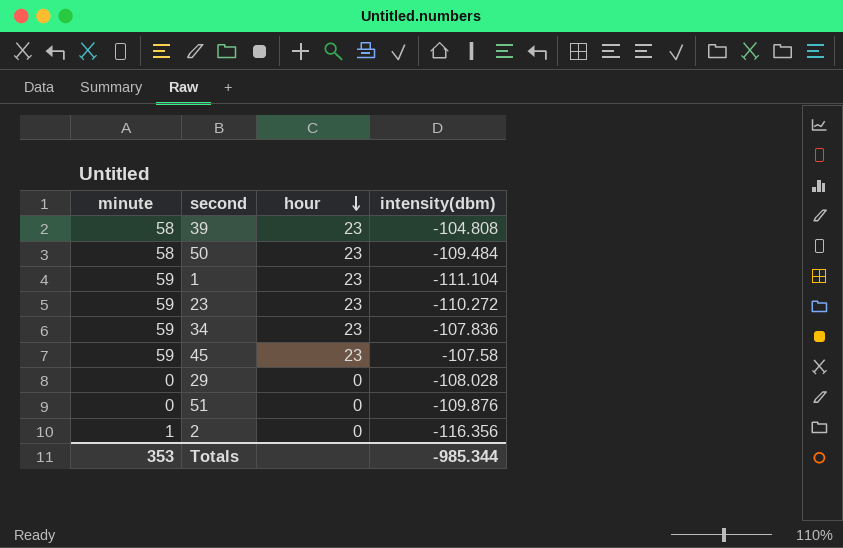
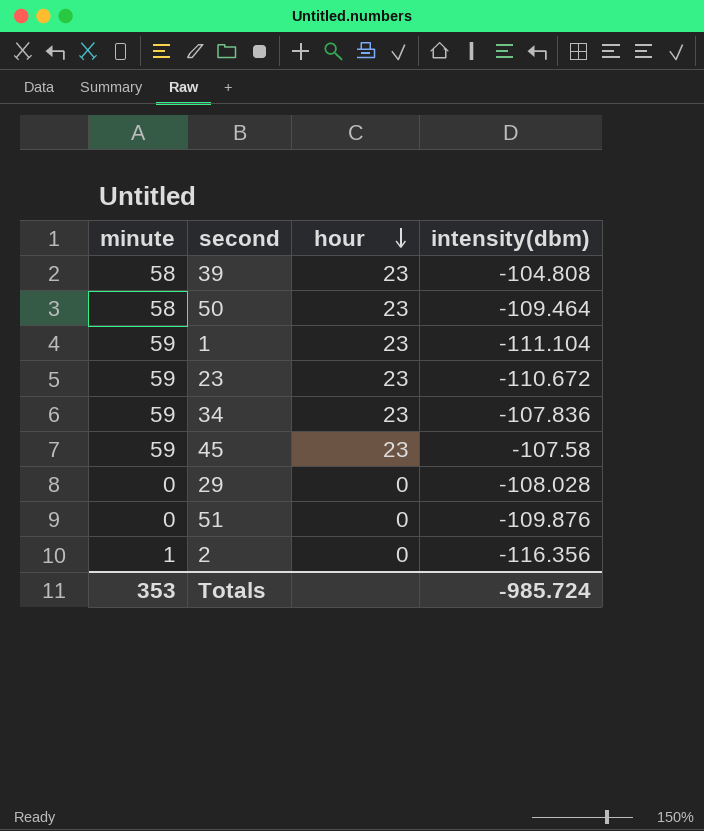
50 | intensity(dbm): -109.484 -> -109.464
23 | intensity(dbm): -110.272 -> -110.672
Totals | intensity(dbm): -985.344 -> -985.724

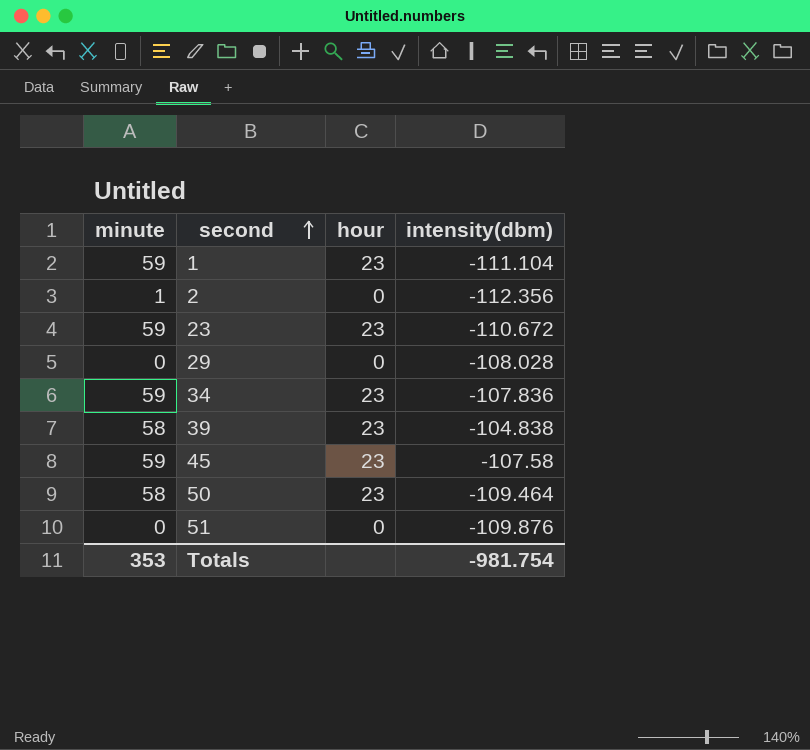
row order: hour descending -> second ascending
2 | intensity(dbm): -116.356 -> -112.356
39 | intensity(dbm): -104.808 -> -104.838
Totals | intensity(dbm): -985.724 -> -981.754

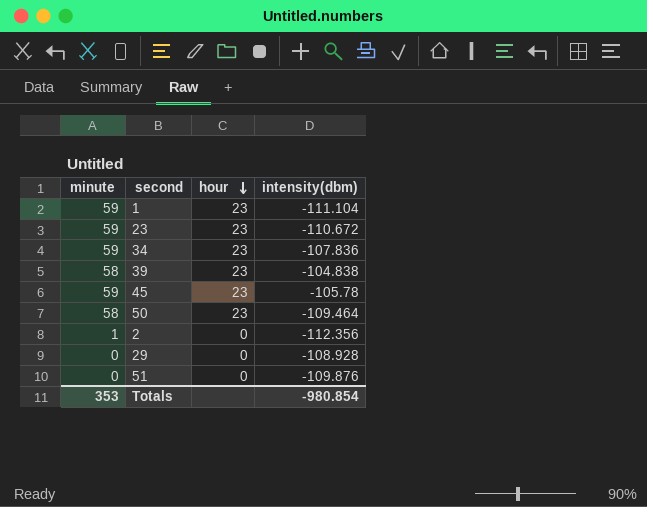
row order: second ascending -> hour descending
45 | intensity(dbm): -107.58 -> -105.78
29 | intensity(dbm): -108.028 -> -108.928
Totals | intensity(dbm): -981.754 -> -980.854

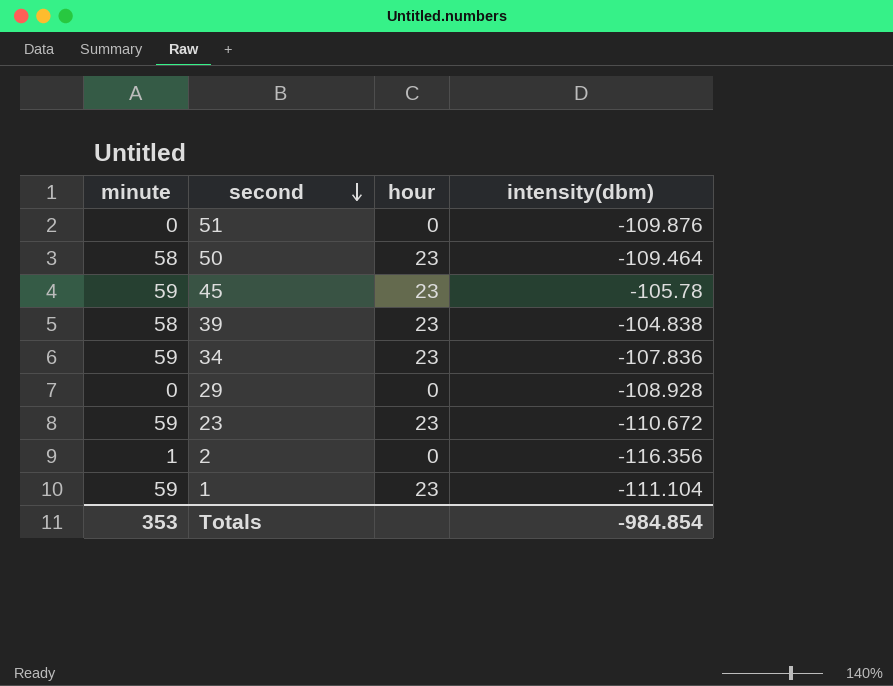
row order: hour descending -> second descending
2 | intensity(dbm): -112.356 -> -116.356
Totals | intensity(dbm): -980.854 -> -984.854

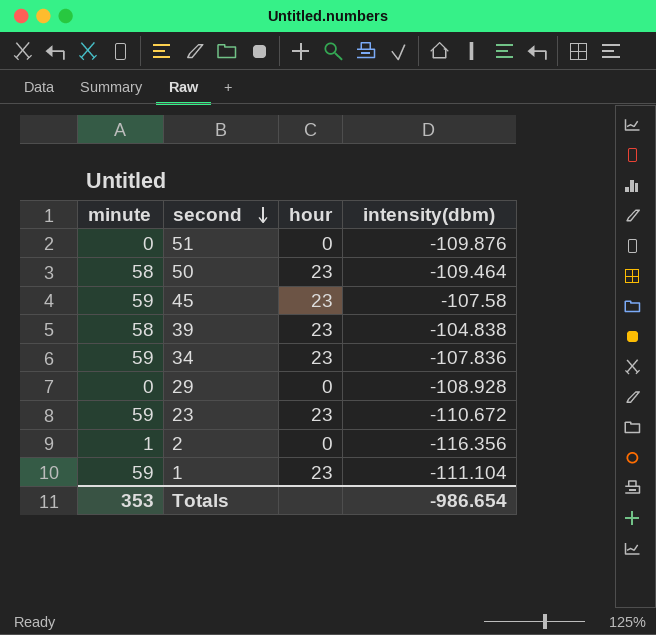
45 | intensity(dbm): -105.78 -> -107.58
Totals | intensity(dbm): -984.854 -> -986.654

